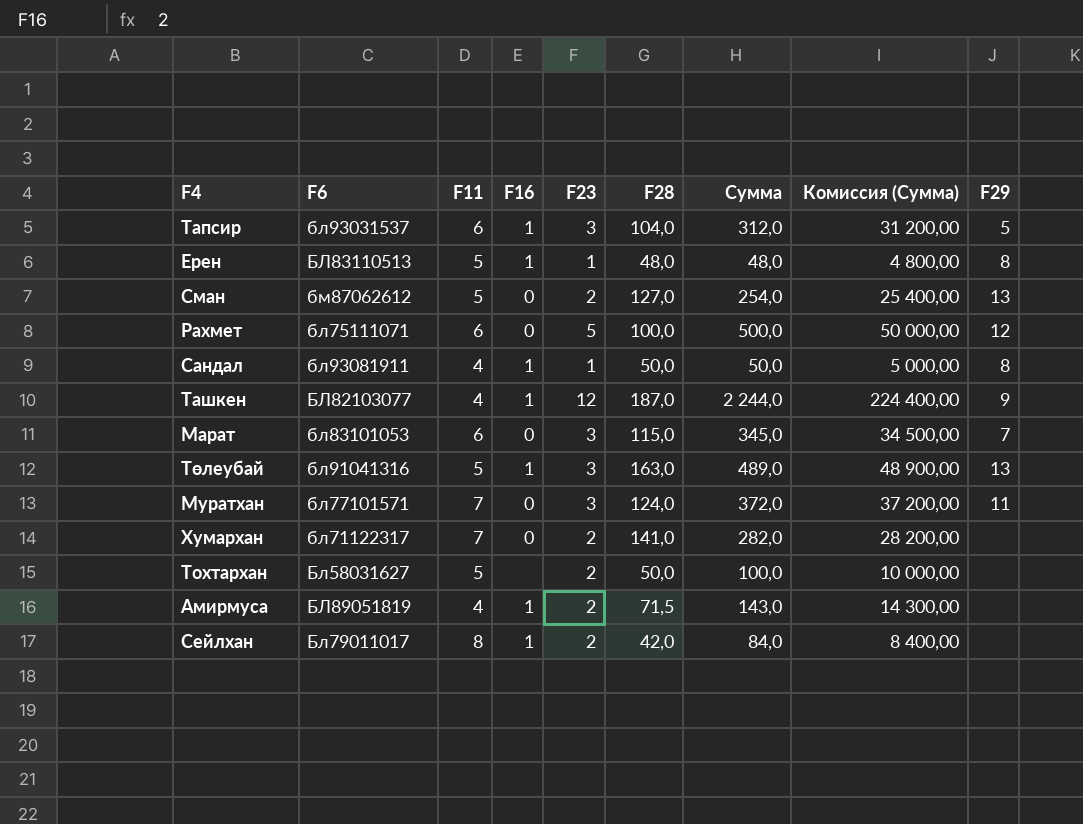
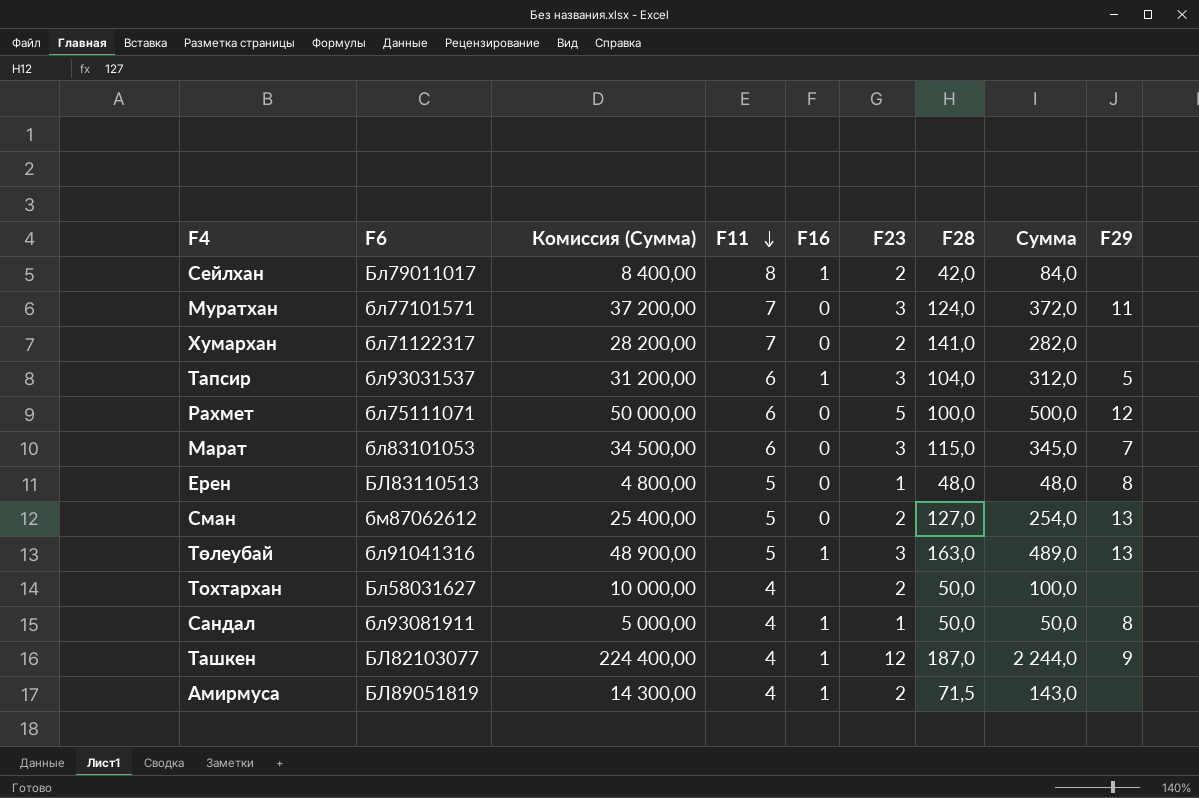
row order: none -> F11 descending
column Комиссия (Сумма) | position: 8 -> 3
Ерен | F16: 1 -> 0
Тохтархан | F11: 5 -> 4

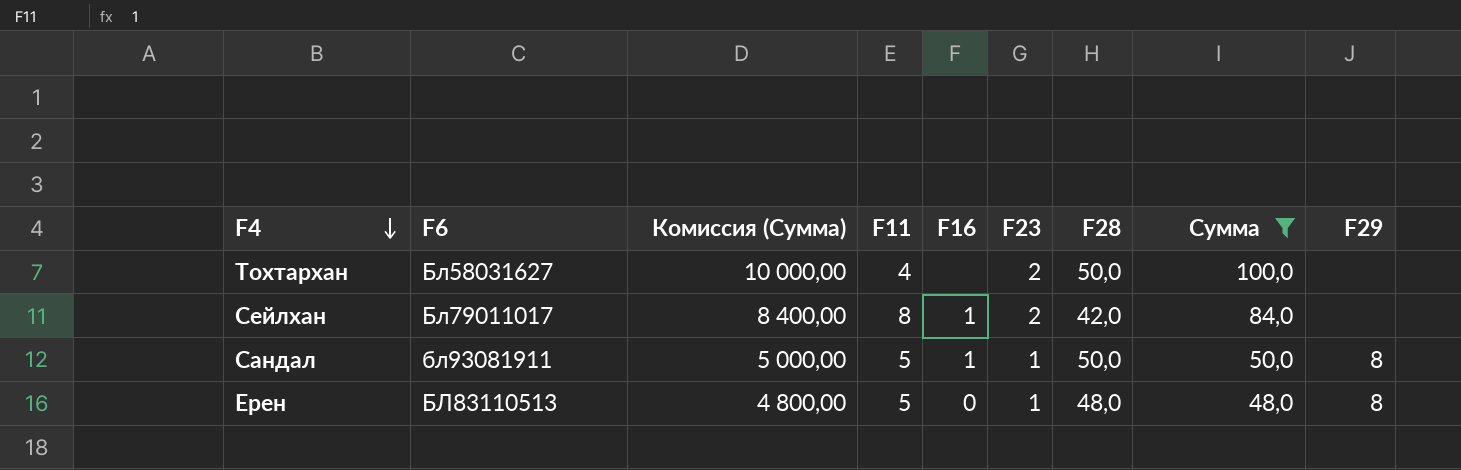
filter: none -> Сумма <= 100,0
row order: F11 descending -> F4 descending
Сандал | F11: 4 -> 5

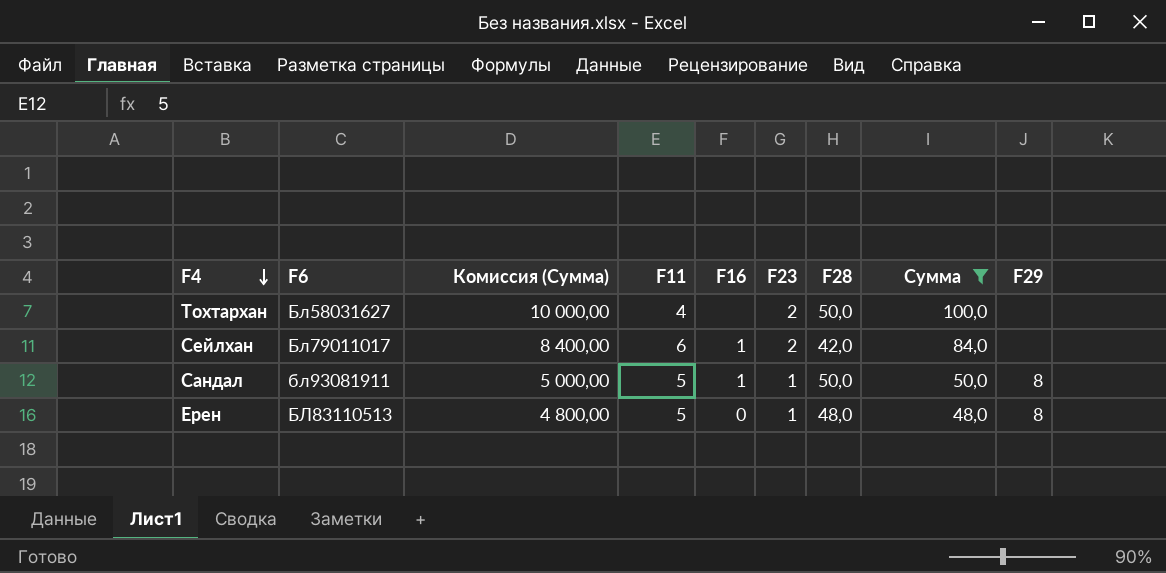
Сейлхан | F11: 8 -> 6

